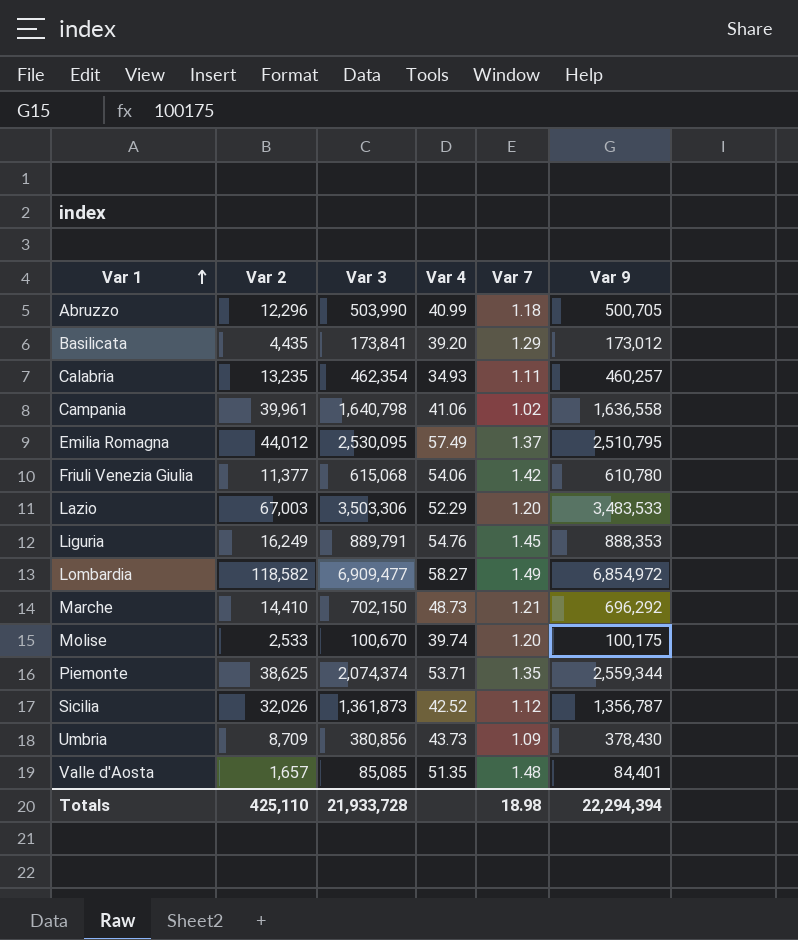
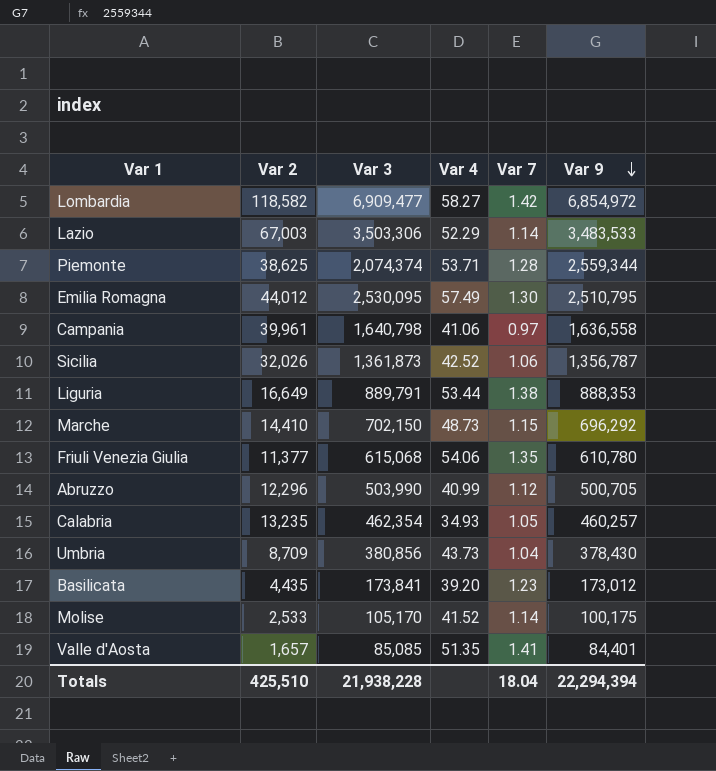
row order: Var 1 ascending -> Var 9 descending
Lombardia | Var 7: 1.49 -> 1.42
Lazio | Var 7: 1.20 -> 1.14
Piemonte | Var 7: 1.35 -> 1.28
Emilia Romagna | Var 7: 1.37 -> 1.30
Campania | Var 7: 1.02 -> 0.97
Sicilia | Var 7: 1.12 -> 1.06
Liguria | Var 2: 16,249 -> 16,649
Liguria | Var 4: 54.76 -> 53.44
Liguria | Var 7: 1.45 -> 1.38
Marche | Var 7: 1.21 -> 1.15
Friuli Venezia Giulia | Var 7: 1.42 -> 1.35
Abruzzo | Var 7: 1.18 -> 1.12
Calabria | Var 7: 1.11 -> 1.05
Umbria | Var 7: 1.09 -> 1.04
Basilicata | Var 7: 1.29 -> 1.23
Molise | Var 3: 100,670 -> 105,170
Molise | Var 4: 39.74 -> 41.52
Molise | Var 7: 1.20 -> 1.14
Valle d'Aosta | Var 7: 1.48 -> 1.41
Totals | Var 2: 425,110 -> 425,510
Totals | Var 3: 21,933,728 -> 21,938,228
Totals | Var 7: 18.98 -> 18.04

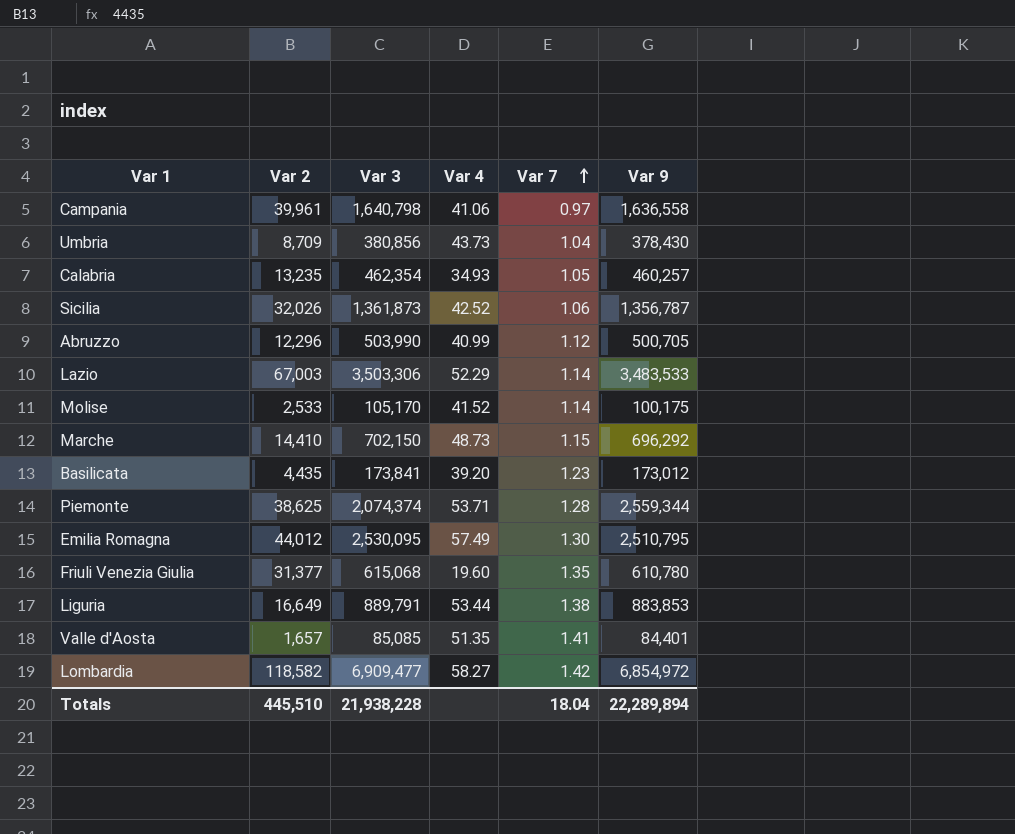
row order: Var 9 descending -> Var 7 ascending
Friuli Venezia Giulia | Var 2: 11,377 -> 31,377
Friuli Venezia Giulia | Var 4: 54.06 -> 19.60
Liguria | Var 9: 888,353 -> 883,853
Totals | Var 2: 425,510 -> 445,510
Totals | Var 9: 22,294,394 -> 22,289,894

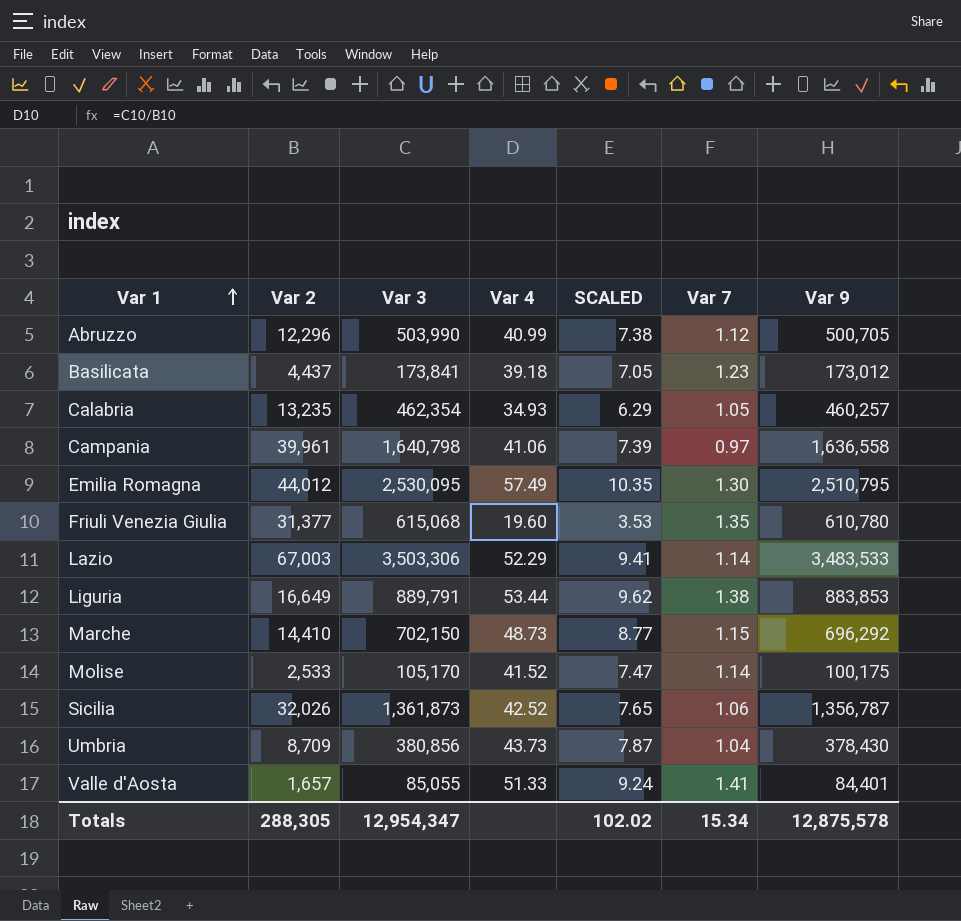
row order: Var 7 ascending -> Var 1 ascending
column SCALED | formula: none -> [Var 4] * 0.18
row Piemonte: 38,625 | 2,074,374 | 53.71 | 1.28 | 2,559,344 -> none
row Lombardia: 118,582 | 6,909,477 | 58.27 | 1.42 | 6,854,972 -> none
Basilicata | Var 2: 4,435 -> 4,437
Basilicata | Var 4: 39.20 -> 39.18
Valle d'Aosta | Var 3: 85,085 -> 85,055
Valle d'Aosta | Var 4: 51.35 -> 51.33
Totals | Var 2: 445,510 -> 288,305
Totals | Var 3: 21,938,228 -> 12,954,347
Totals | Var 7: 18.04 -> 15.34
Totals | Var 9: 22,289,894 -> 12,875,578

